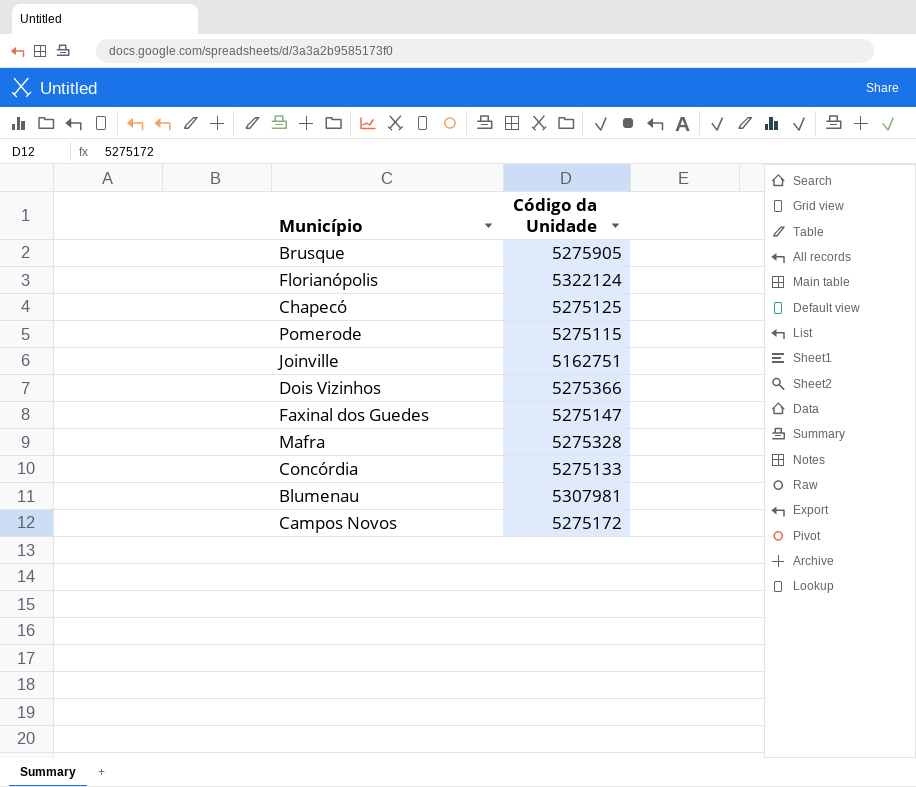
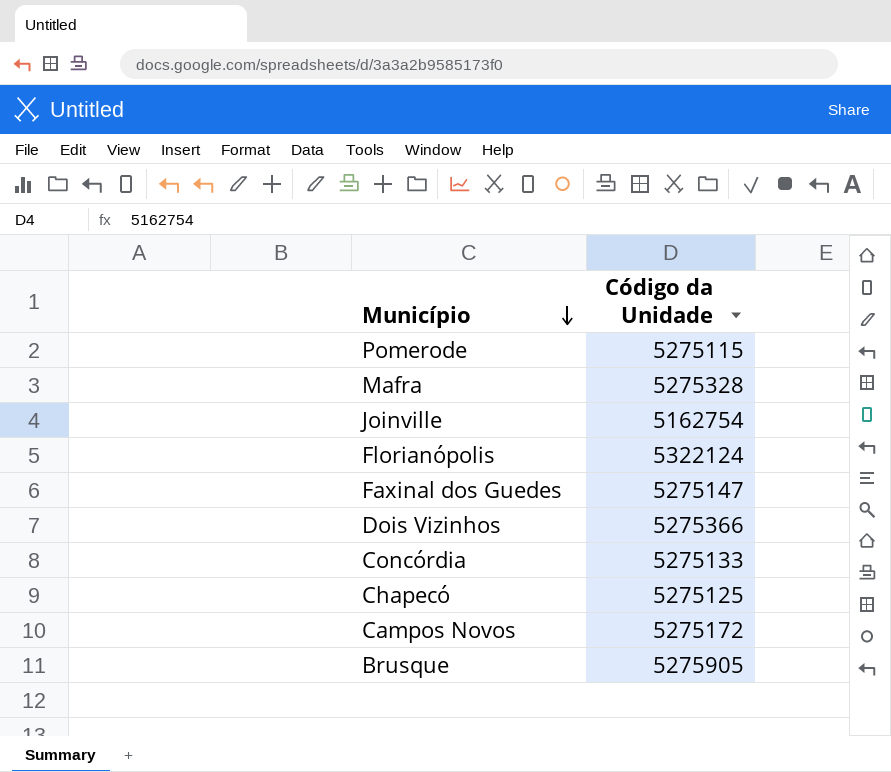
row order: none -> Município descending
row Blumenau: 5307981 -> none
Joinville | Código da Unidade: 5162751 -> 5162754

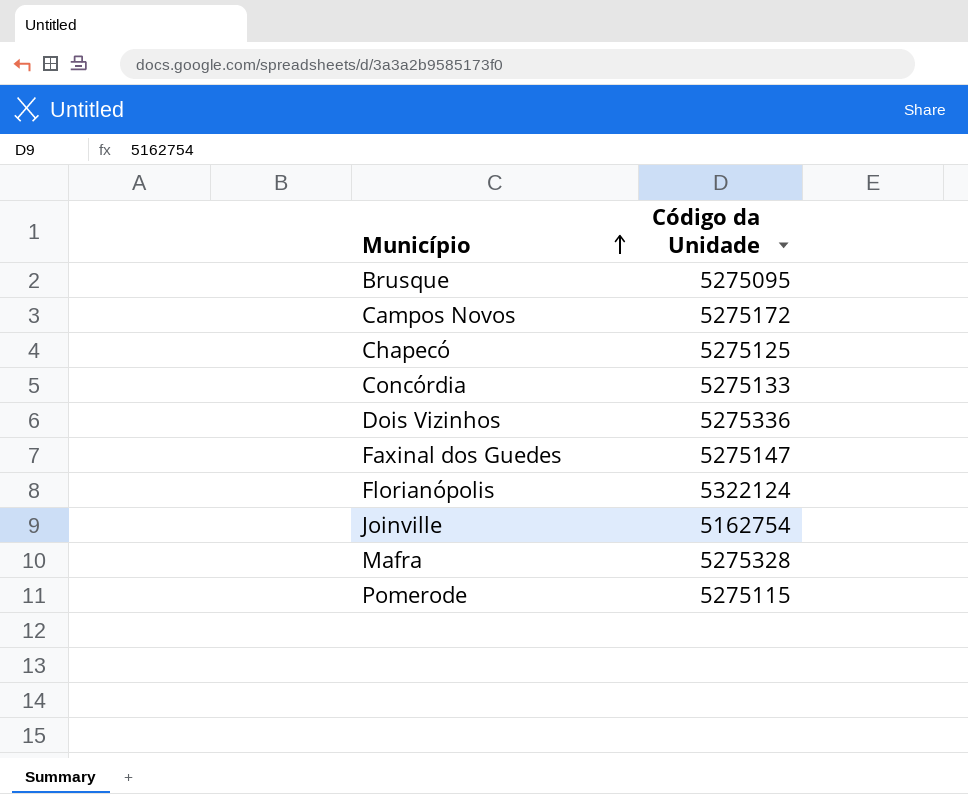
row order: Município descending -> Município ascending
Brusque | Código da Unidade: 5275905 -> 5275095
Dois Vizinhos | Código da Unidade: 5275366 -> 5275336

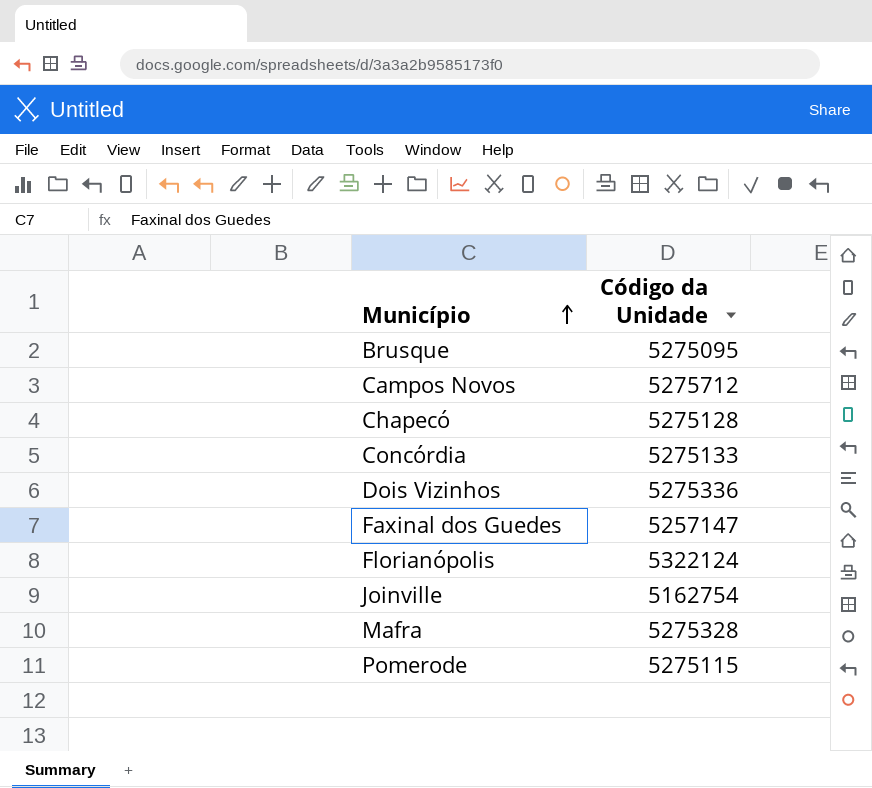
Campos Novos | Código da Unidade: 5275172 -> 5275712
Chapecó | Código da Unidade: 5275125 -> 5275128
Faxinal dos Guedes | Código da Unidade: 5275147 -> 5257147

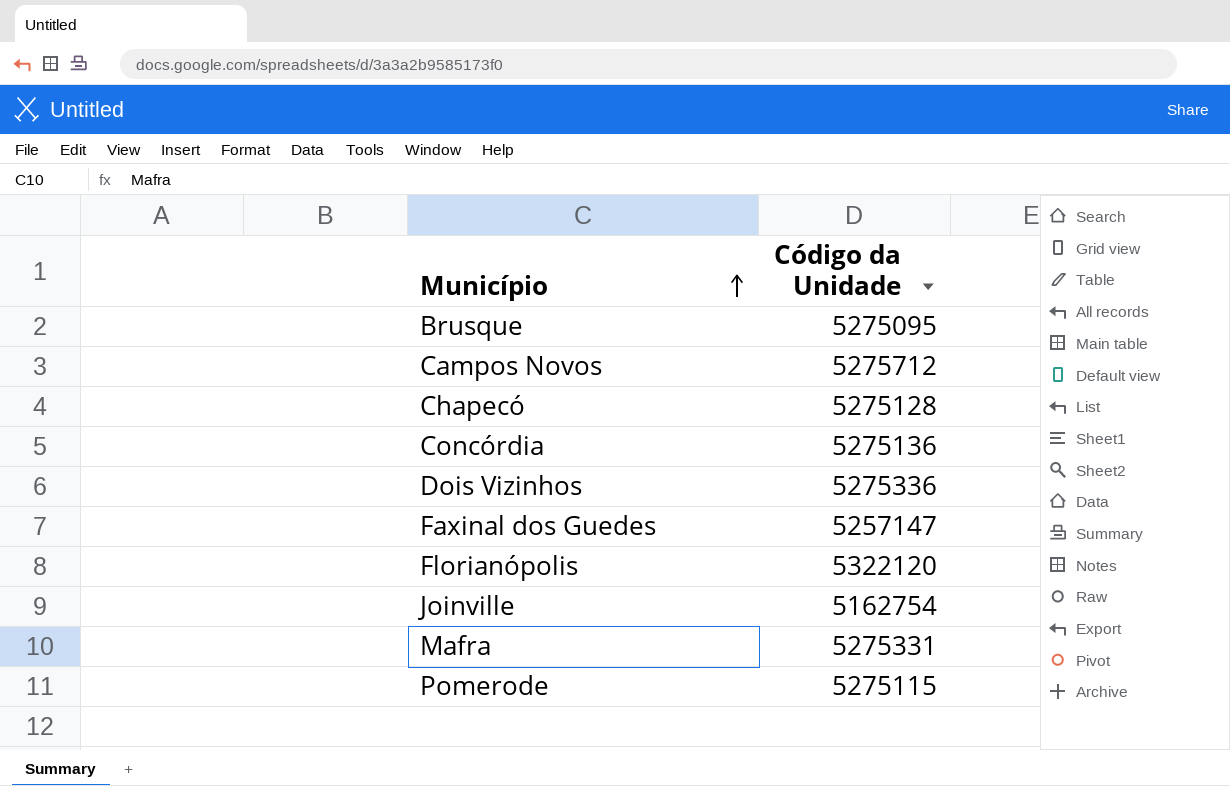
Concórdia | Código da Unidade: 5275133 -> 5275136
Florianópolis | Código da Unidade: 5322124 -> 5322120
Mafra | Código da Unidade: 5275328 -> 5275331

